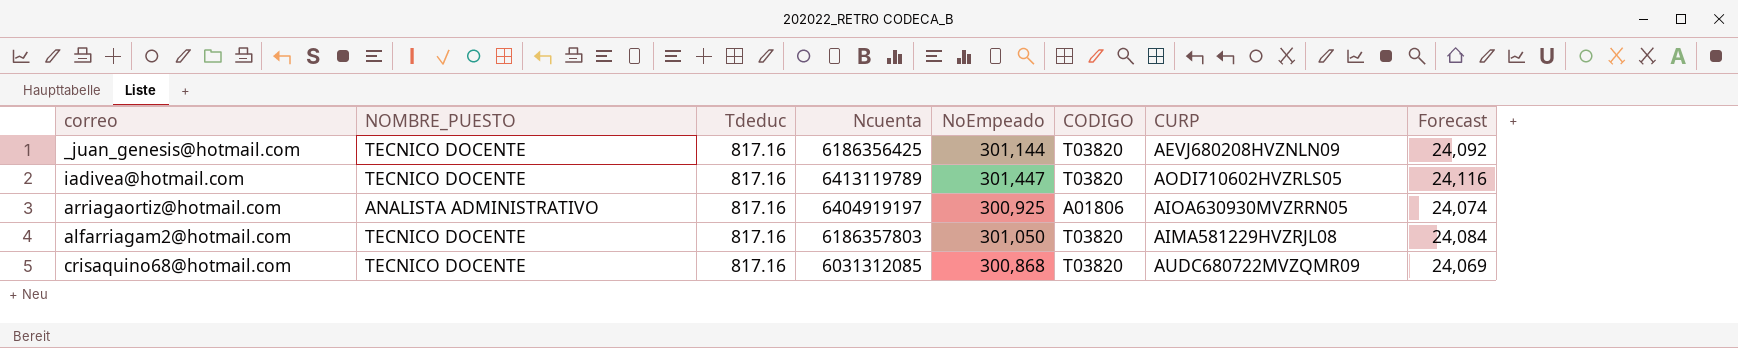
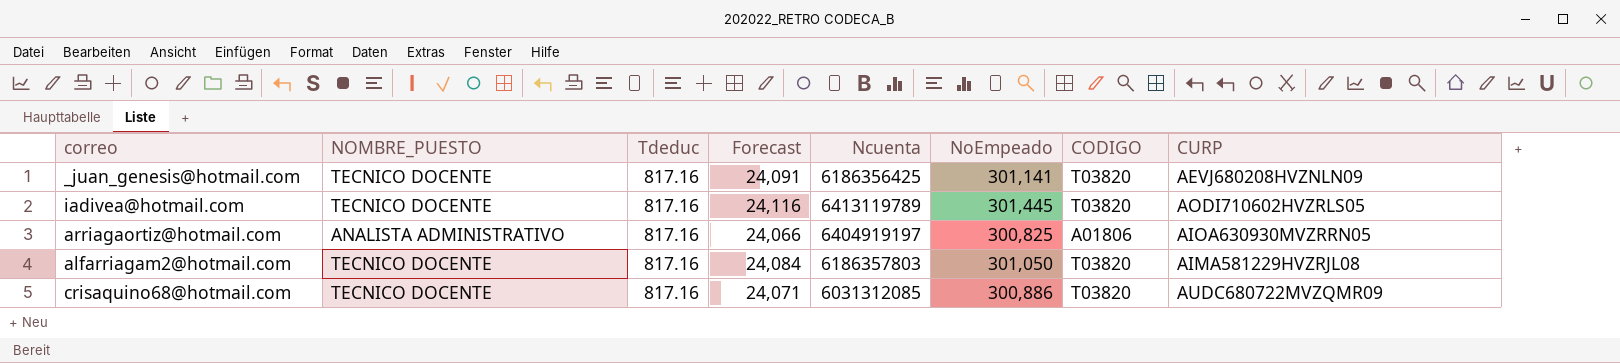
column Forecast | position: 8 -> 4
_juan_genesis@hotmail.com | Forecast: 24,092 -> 24,091
_juan_genesis@hotmail.com | NoEmpeado: 301,144 -> 301,141
iadivea@hotmail.com | NoEmpeado: 301,447 -> 301,445
arriagaortiz@hotmail.com | Forecast: 24,074 -> 24,066
arriagaortiz@hotmail.com | NoEmpeado: 300,925 -> 300,825
crisaquino68@hotmail.com | Forecast: 24,069 -> 24,071
crisaquino68@hotmail.com | NoEmpeado: 300,868 -> 300,886

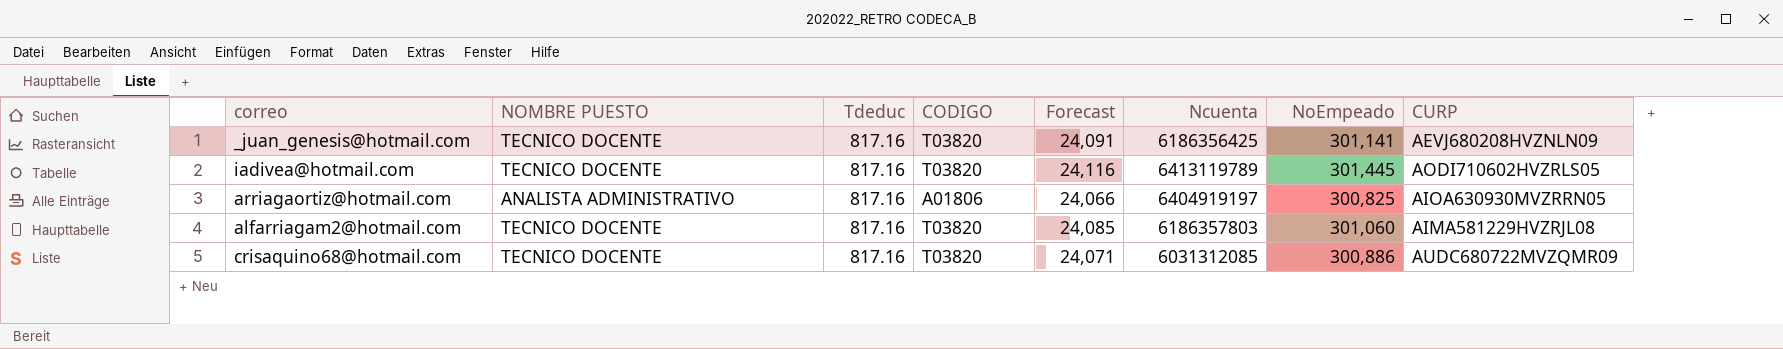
column name: NOMBRE_PUESTO -> NOMBRE PUESTO
column CODIGO | position: 7 -> 4
alfarriagam2@hotmail.com | Forecast: 24,084 -> 24,085
alfarriagam2@hotmail.com | NoEmpeado: 301,050 -> 301,060

